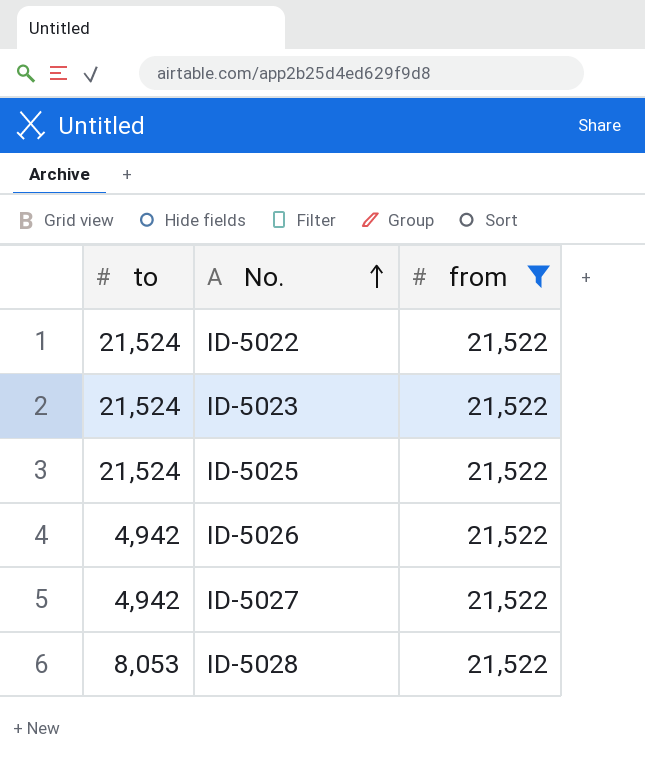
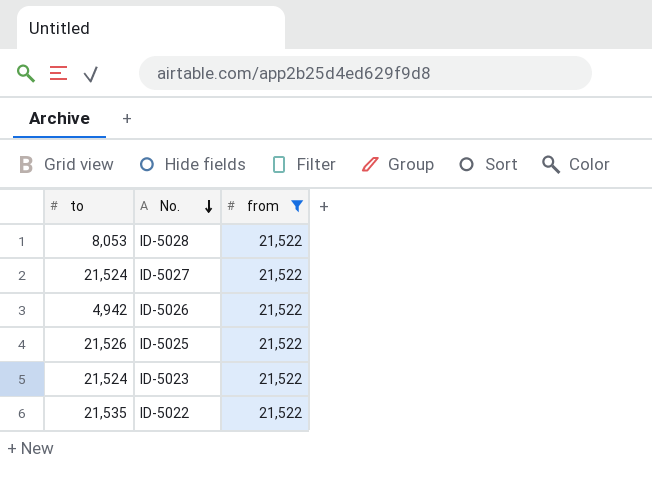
row order: No. ascending -> No. descending
ID-5027 | to: 4,942 -> 21,524
ID-5025 | to: 21,524 -> 21,526
ID-5022 | to: 21,524 -> 21,535

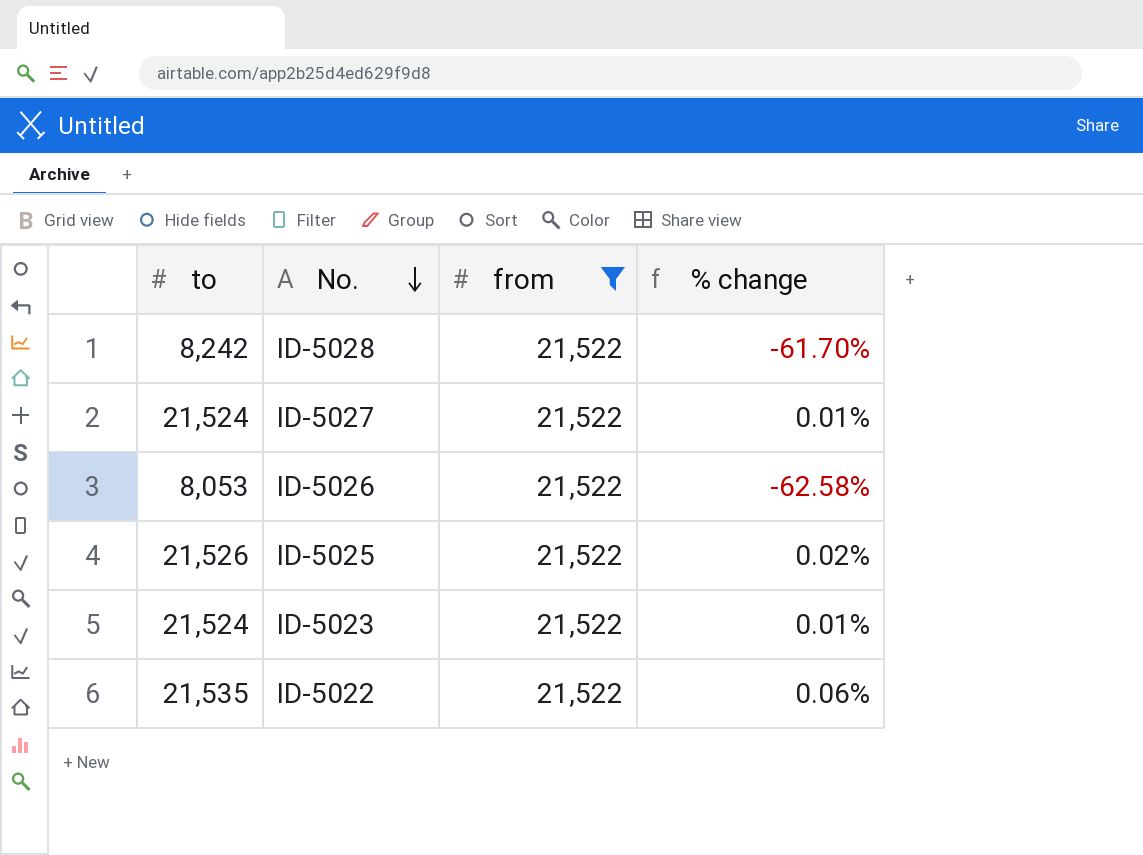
column % change | formula: none -> ([to] - [from]) / [from]
ID-5028 | to: 8,053 -> 8,242
ID-5026 | to: 4,942 -> 8,053

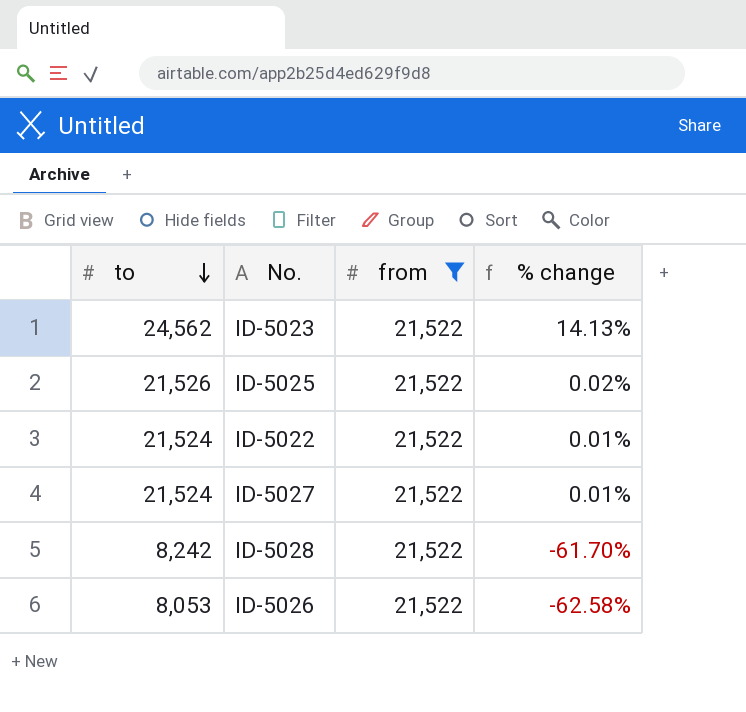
row order: No. descending -> to descending
ID-5023 | to: 21,524 -> 24,562
ID-5023 | % change: 0.01% -> 14.13%
ID-5022 | to: 21,535 -> 21,524
ID-5022 | % change: 0.06% -> 0.01%

